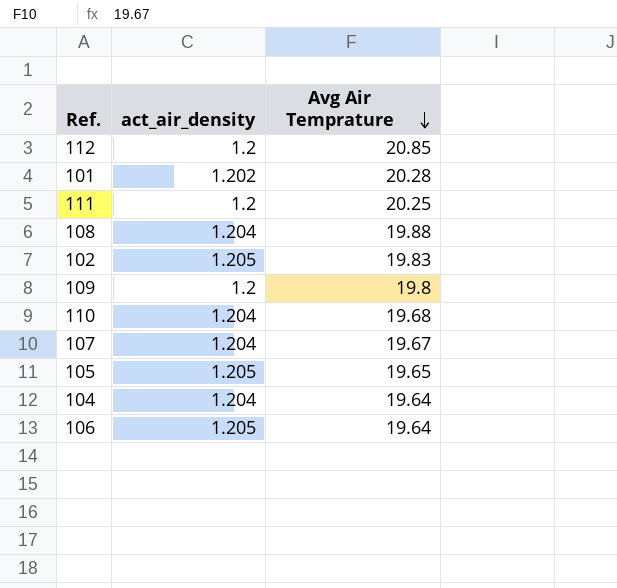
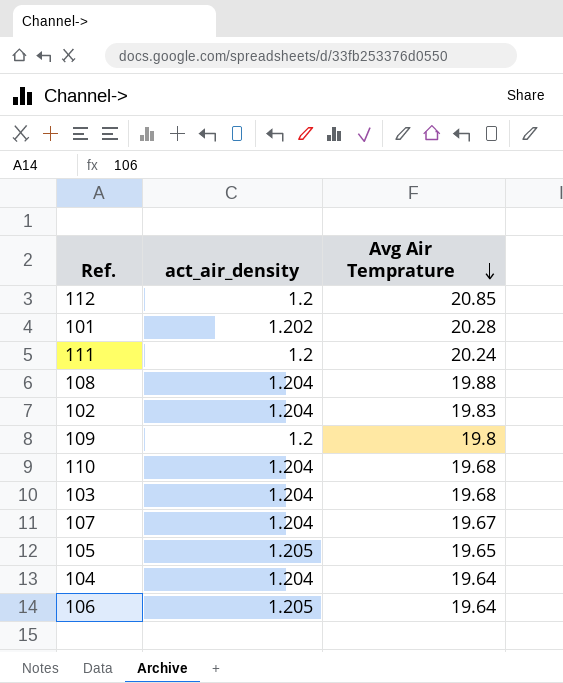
111 | Avg Air Temprature: 20.25 -> 20.24
102 | act_air_density: 1.205 -> 1.204
row 103: none -> 1.204 | 19.68

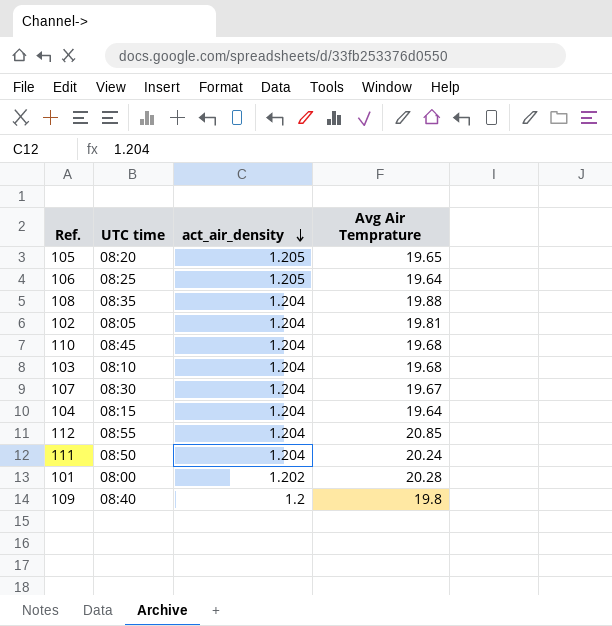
row order: Avg Air Temprature descending -> act_air_density descending
column UTC time | position: none -> 2
102 | Avg Air Temprature: 19.83 -> 19.81
112 | act_air_density: 1.2 -> 1.204
111 | act_air_density: 1.2 -> 1.204

